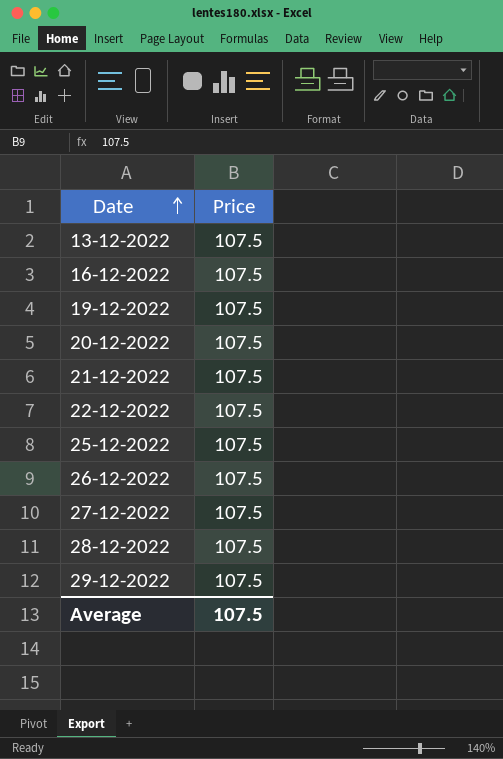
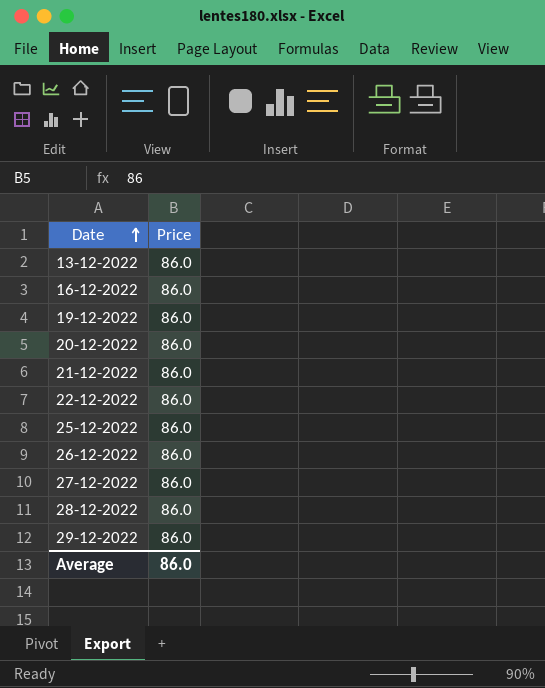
13-12-2022 | Price: 107.5 -> 86.0
16-12-2022 | Price: 107.5 -> 86.0
19-12-2022 | Price: 107.5 -> 86.0
20-12-2022 | Price: 107.5 -> 86.0
21-12-2022 | Price: 107.5 -> 86.0
22-12-2022 | Price: 107.5 -> 86.0
25-12-2022 | Price: 107.5 -> 86.0
26-12-2022 | Price: 107.5 -> 86.0
27-12-2022 | Price: 107.5 -> 86.0
28-12-2022 | Price: 107.5 -> 86.0
29-12-2022 | Price: 107.5 -> 86.0
Average | Price: 107.5 -> 86.0

